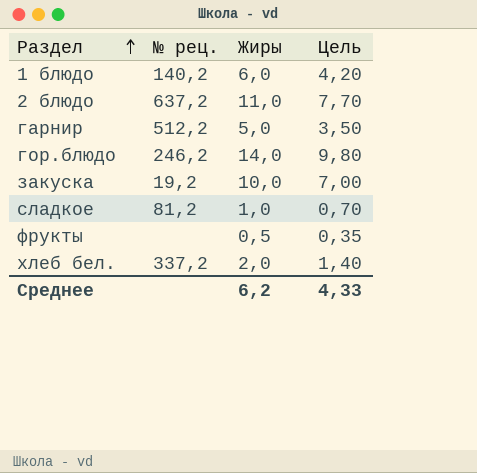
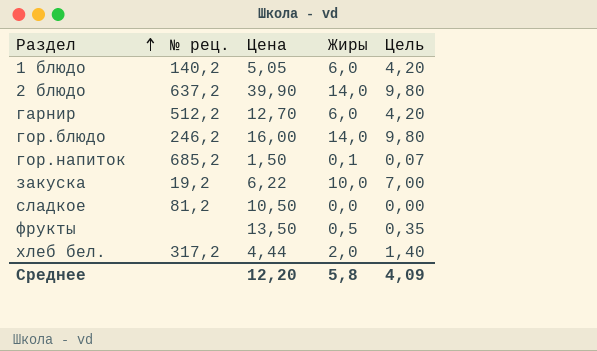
column Цена | position: none -> 3
2 блюдо | Жиры: 11,0 -> 14,0
2 блюдо | Цель: 7,70 -> 9,80
гарнир | Жиры: 5,0 -> 6,0
гарнир | Цель: 3,50 -> 4,20
row гор.напиток: none -> 685,2 | 1,50 | 0,1 | 0,07
сладкое | Жиры: 1,0 -> 0,0
сладкое | Цель: 0,70 -> 0,00
хлеб бел. | № рец.: 337,2 -> 317,2
Среднее | Жиры: 6,2 -> 5,8
Среднее | Цель: 4,33 -> 4,09

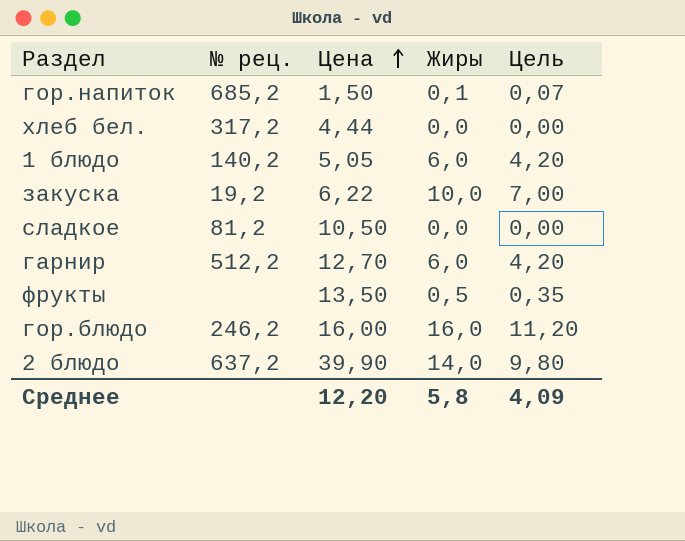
row order: Раздел ascending -> Цена ascending
хлеб бел. | Жиры: 2,0 -> 0,0
хлеб бел. | Цель: 1,40 -> 0,00
гор.блюдо | Жиры: 14,0 -> 16,0
гор.блюдо | Цель: 9,80 -> 11,20

